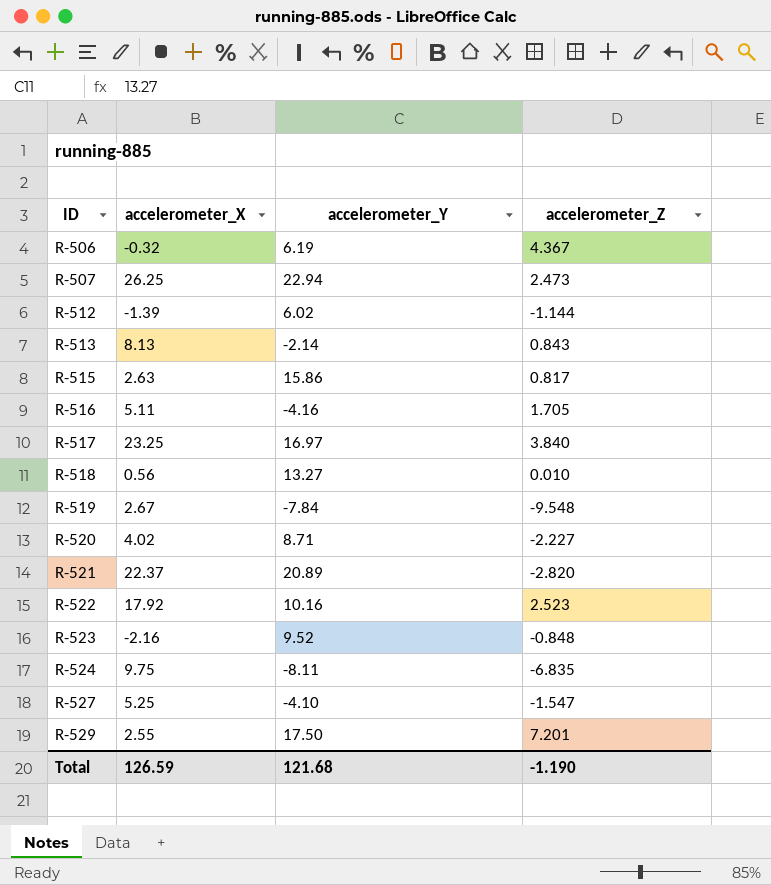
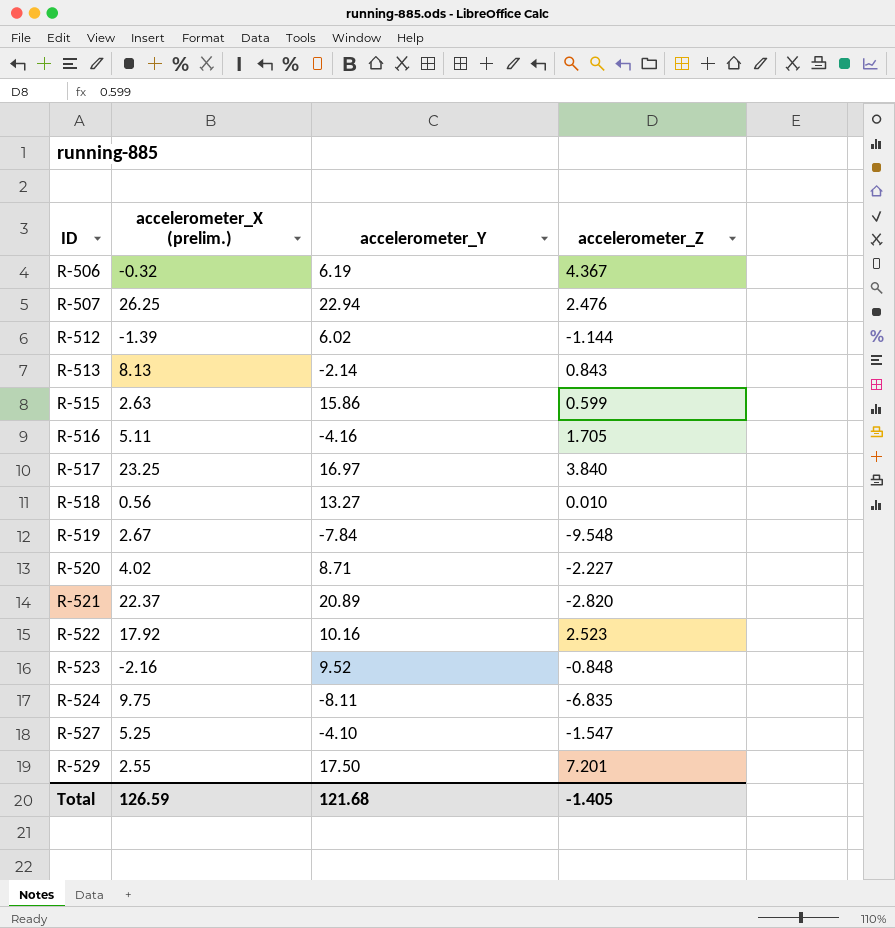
column name: accelerometer_X -> accelerometer_X (prelim.)
R-507 | accelerometer_Z: 2.473 -> 2.476
R-515 | accelerometer_Z: 0.817 -> 0.599
Total | accelerometer_Z: -1.190 -> -1.405

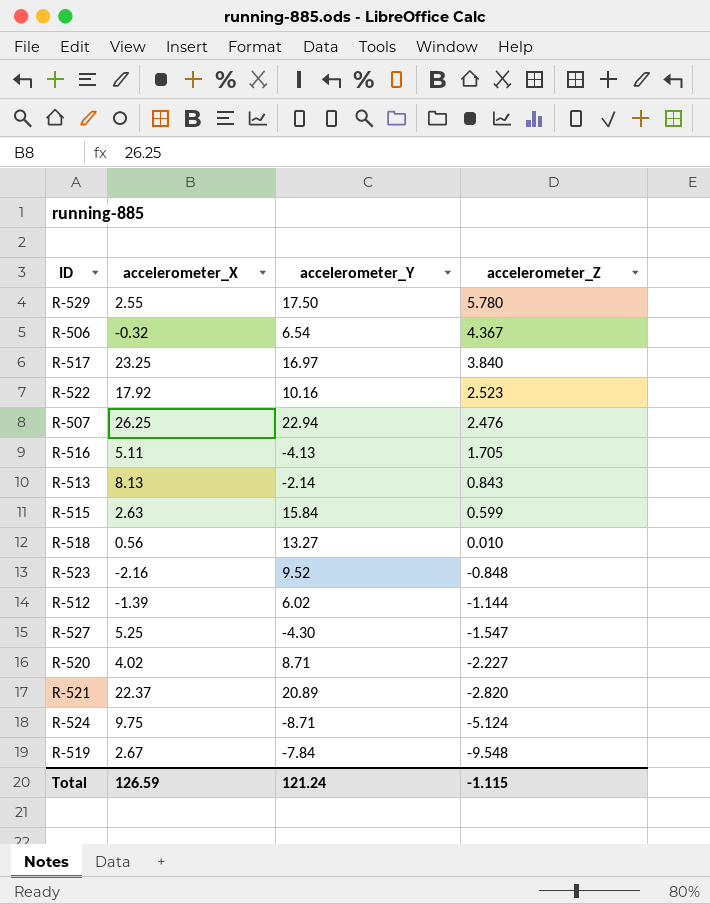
row order: ID ascending -> accelerometer_Z descending
column name: accelerometer_X (prelim.) -> accelerometer_X
R-529 | accelerometer_Z: 7.201 -> 5.780
R-506 | accelerometer_Y: 6.19 -> 6.54
R-516 | accelerometer_Y: -4.16 -> -4.13
R-515 | accelerometer_Y: 15.86 -> 15.84
R-527 | accelerometer_Y: -4.10 -> -4.30
R-524 | accelerometer_Y: -8.11 -> -8.71
R-524 | accelerometer_Z: -6.835 -> -5.124
Total | accelerometer_Y: 121.68 -> 121.24
Total | accelerometer_Z: -1.405 -> -1.115

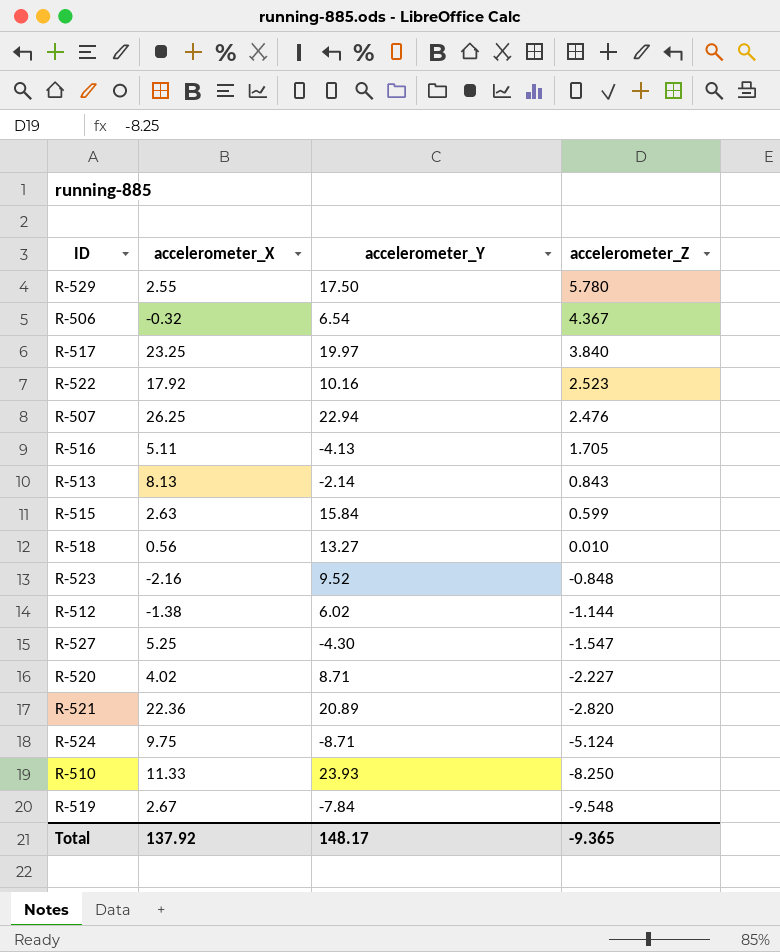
R-517 | accelerometer_Y: 16.97 -> 19.97
R-512 | accelerometer_X: -1.39 -> -1.38
R-521 | accelerometer_X: 22.37 -> 22.36
row R-510: none -> 11.33 | 23.93 | -8.250
Total | accelerometer_X: 126.59 -> 137.92
Total | accelerometer_Y: 121.24 -> 148.17
Total | accelerometer_Z: -1.115 -> -9.365

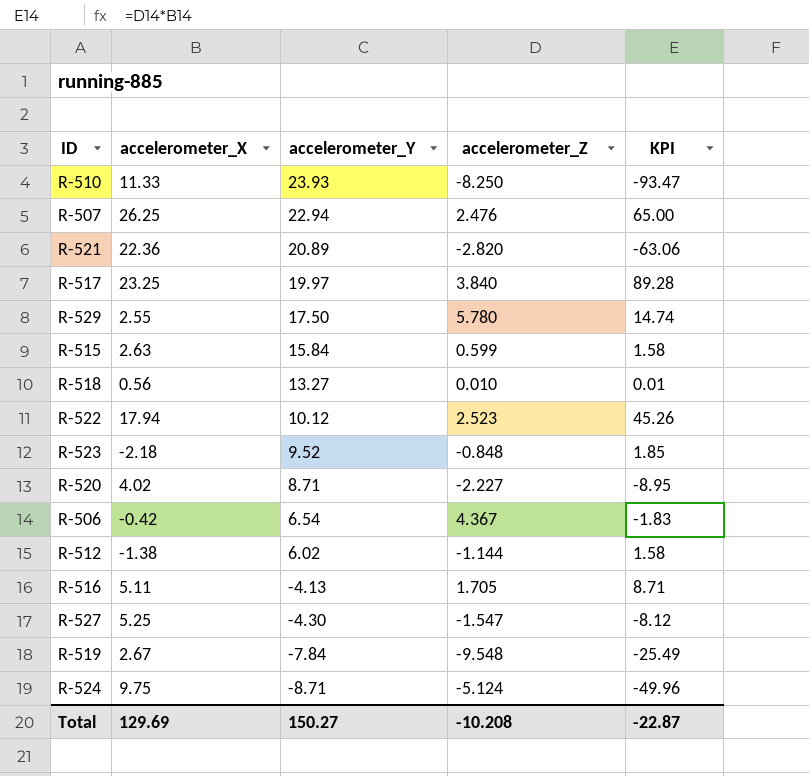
row order: accelerometer_Z descending -> accelerometer_Y descending
column KPI | formula: none -> [accelerometer_X] * [accelerometer_Z]
row R-513: 8.13 | -2.14 | 0.843 -> none
R-522 | accelerometer_X: 17.92 -> 17.94
R-522 | accelerometer_Y: 10.16 -> 10.12
R-523 | accelerometer_X: -2.16 -> -2.18
R-506 | accelerometer_X: -0.32 -> -0.42
Total | accelerometer_X: 137.92 -> 129.69
Total | accelerometer_Y: 148.17 -> 150.27
Total | accelerometer_Z: -9.365 -> -10.208

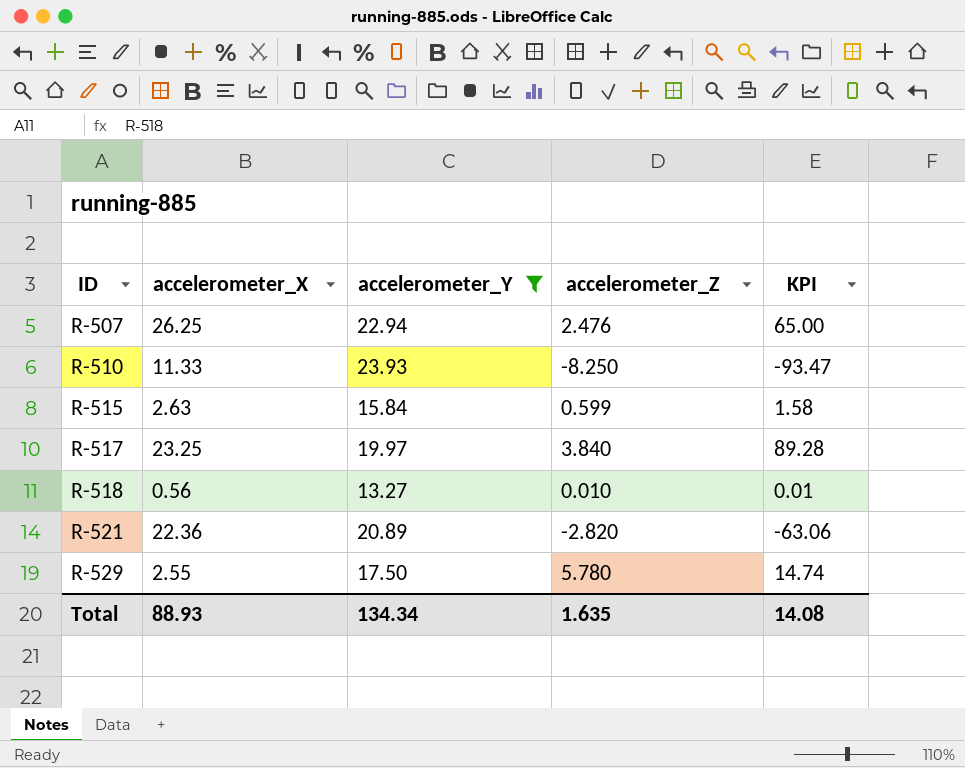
filter: none -> accelerometer_Y >= 13.27
row order: accelerometer_Y descending -> ID ascending
Total | accelerometer_X: 129.69 -> 88.93
Total | accelerometer_Y: 150.27 -> 134.34
Total | accelerometer_Z: -10.208 -> 1.635
Total | KPI: -22.87 -> 14.08

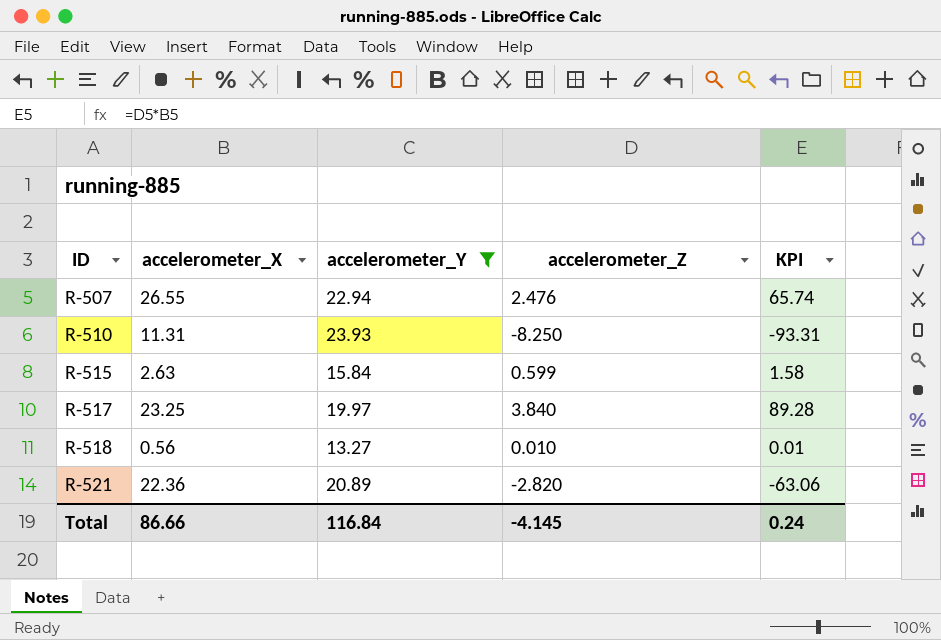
row R-529: 2.55 | 17.50 | 5.780 | 14.74 -> none
R-507 | accelerometer_X: 26.25 -> 26.55
R-507 | KPI: 65.00 -> 65.74
R-510 | accelerometer_X: 11.33 -> 11.31
R-510 | KPI: -93.47 -> -93.31
Total | accelerometer_X: 88.93 -> 86.66
Total | accelerometer_Y: 134.34 -> 116.84
Total | accelerometer_Z: 1.635 -> -4.145
Total | KPI: 14.08 -> 0.24

